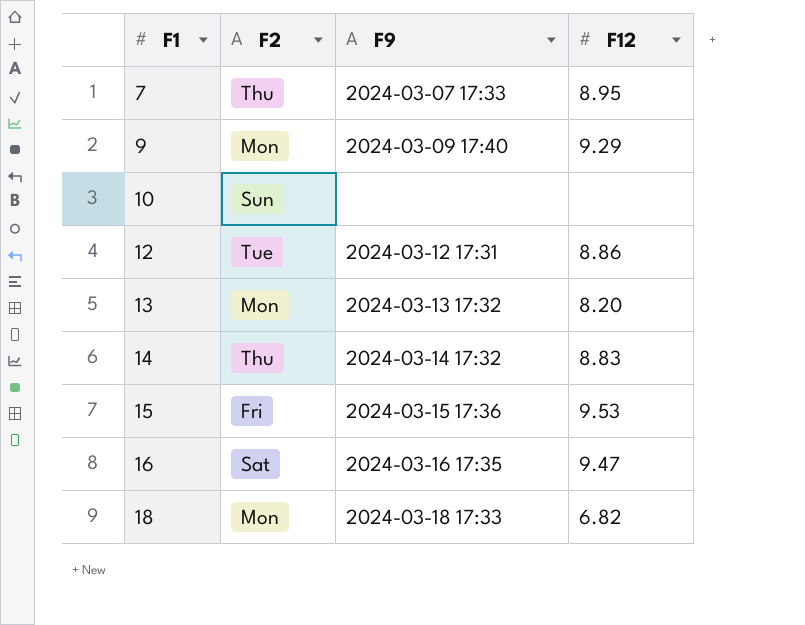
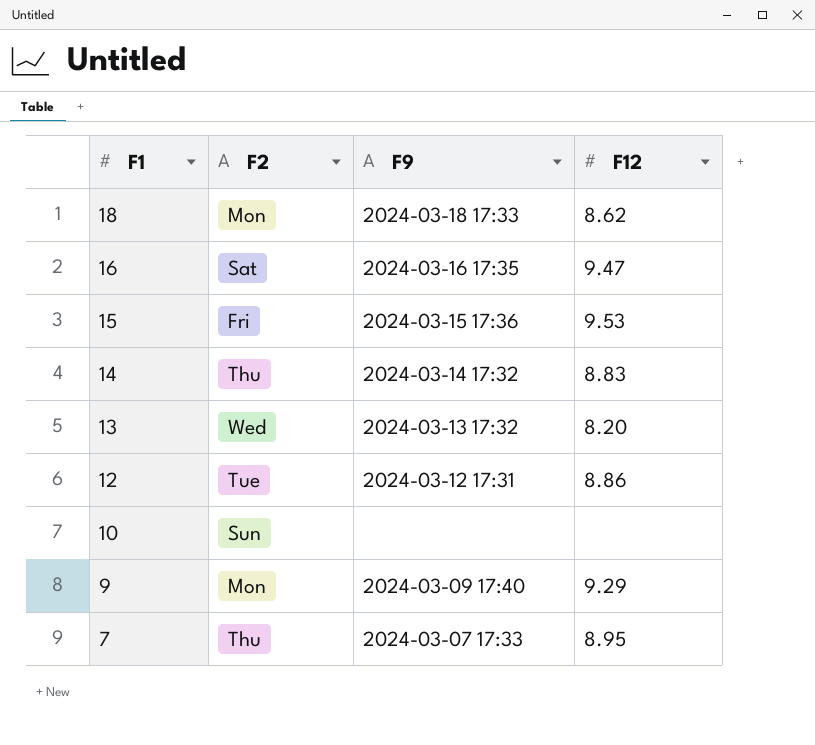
row order: F1 ascending -> F1 descending
18 | F12: 6.82 -> 8.62
13 | F2: Mon -> Wed

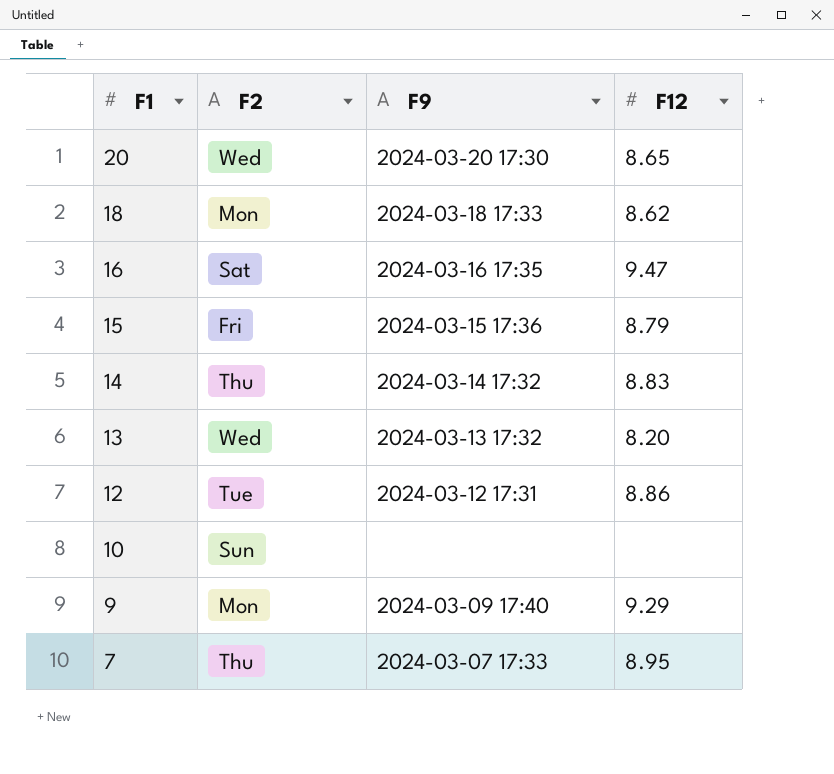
row 20: none -> Wed | 2024-03-20 17:30 | 8.65
15 | F12: 9.53 -> 8.79

